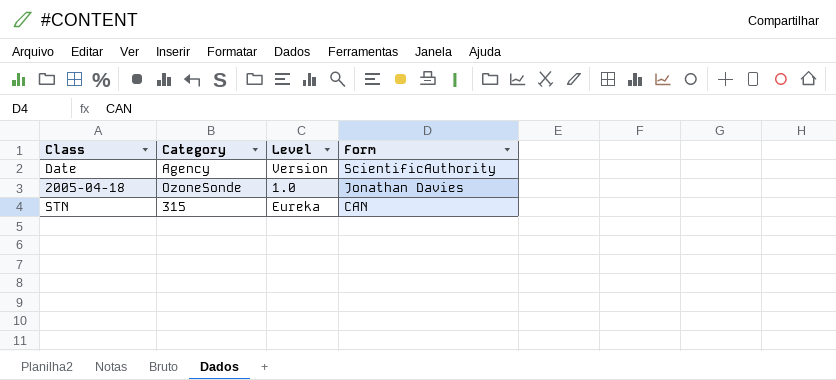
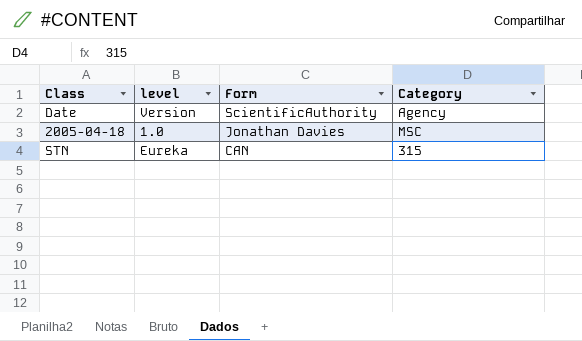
column name: Level -> level
column Category | position: 2 -> 4
2005-04-18 | Category: OzoneSonde -> MSC

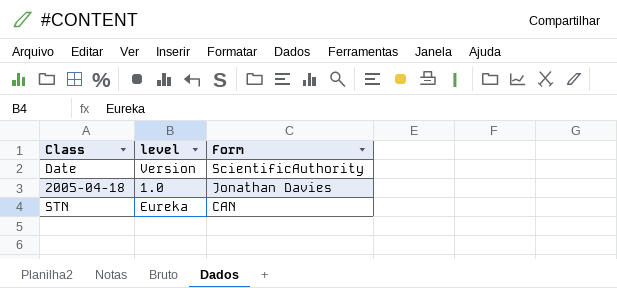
column Category | position: 4 -> none

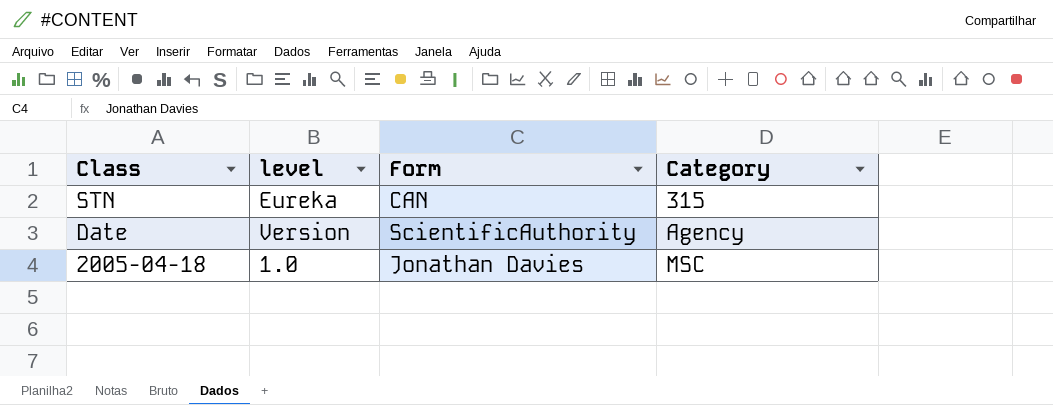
row order: Form descending -> Class descending
column Category | position: none -> 4

